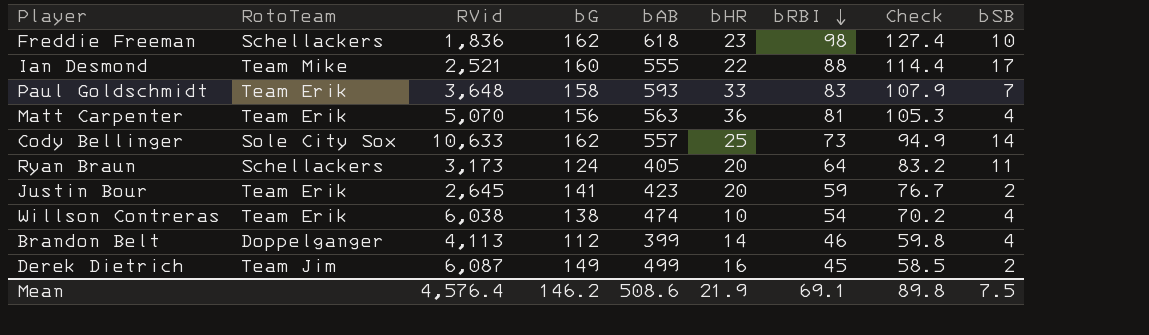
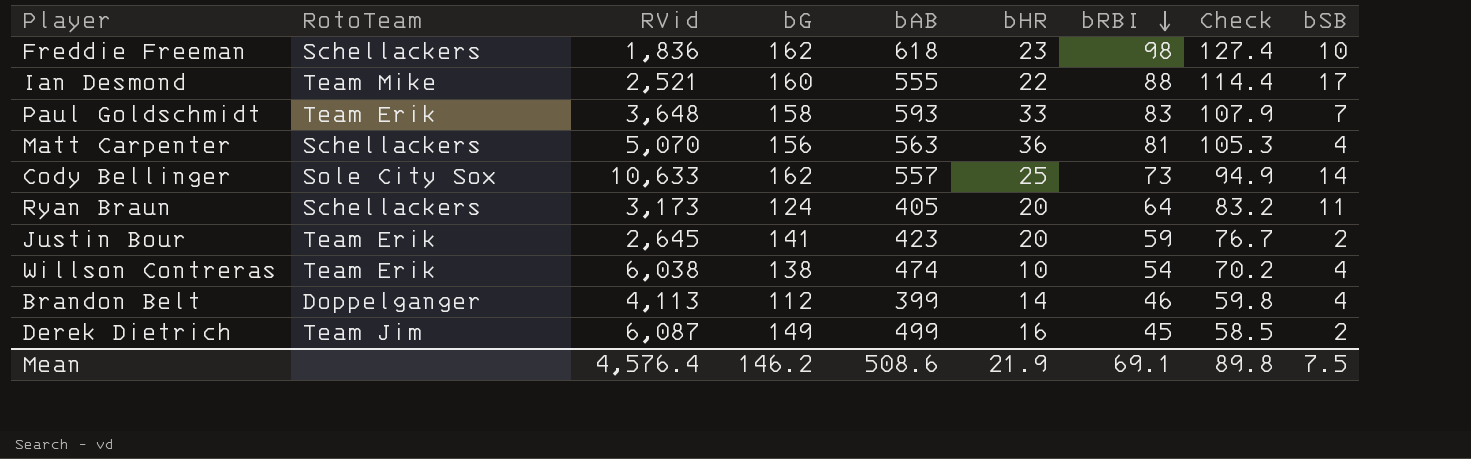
Matt Carpenter | RotoTeam: Team Erik -> Schellackers

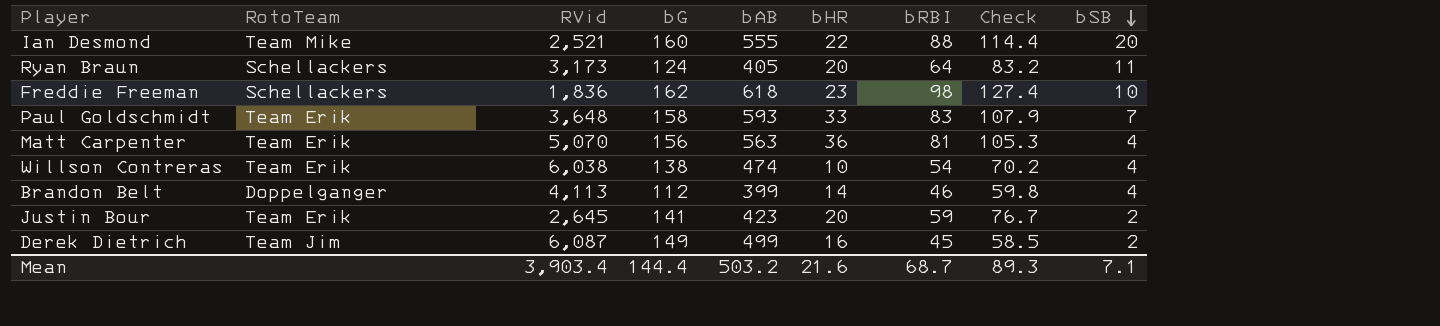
row order: bRBI descending -> bSB descending
row Cody Bellinger: Sole City Sox | 10,633 | 162 | 557 | 25 | 73 | 94.9 | 14 -> none
Ian Desmond | bSB: 17 -> 20
Matt Carpenter | RotoTeam: Schellackers -> Team Erik
Mean | RVid: 4,576.4 -> 3,903.4
Mean | bG: 146.2 -> 144.4
Mean | bAB: 508.6 -> 503.2
Mean | bHR: 21.9 -> 21.6
Mean | bRBI: 69.1 -> 68.7
Mean | Check: 89.8 -> 89.3
Mean | bSB: 7.5 -> 7.1

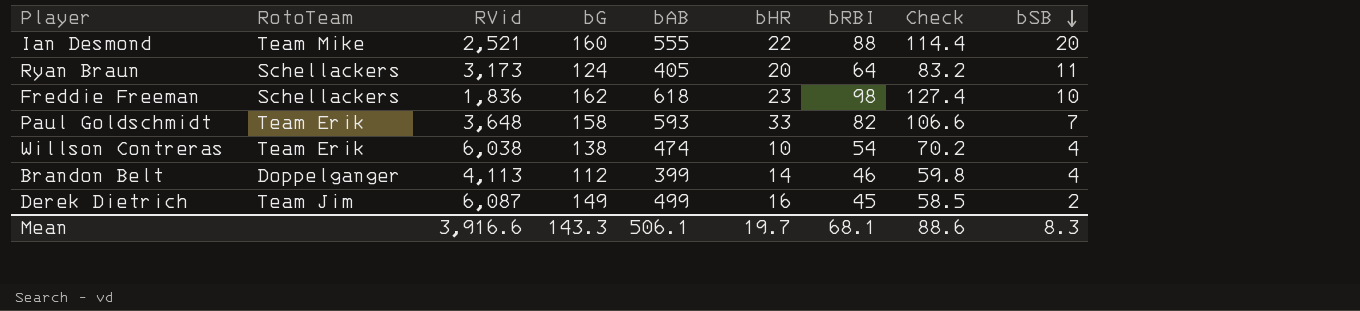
row Matt Carpenter: Team Erik | 5,070 | 156 | 563 | 36 | 81 | 105.3 | 4 -> none
row Justin Bour: Team Erik | 2,645 | 141 | 423 | 20 | 59 | 76.7 | 2 -> none
Paul Goldschmidt | bRBI: 83 -> 82
Paul Goldschmidt | Check: 107.9 -> 106.6
Mean | RVid: 3,903.4 -> 3,916.6
Mean | bG: 144.4 -> 143.3
Mean | bAB: 503.2 -> 506.1
Mean | bHR: 21.6 -> 19.7
Mean | bRBI: 68.7 -> 68.1
Mean | Check: 89.3 -> 88.6
Mean | bSB: 7.1 -> 8.3

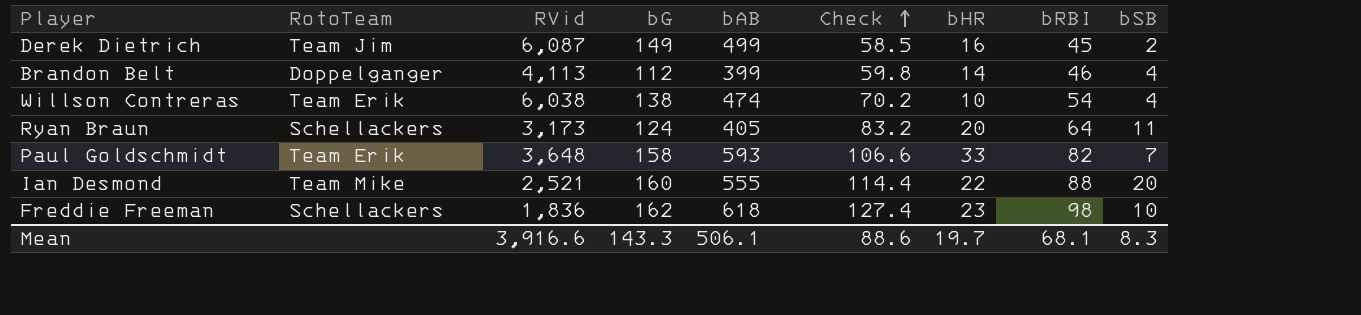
row order: bSB descending -> Check ascending
column Check | position: 8 -> 6

